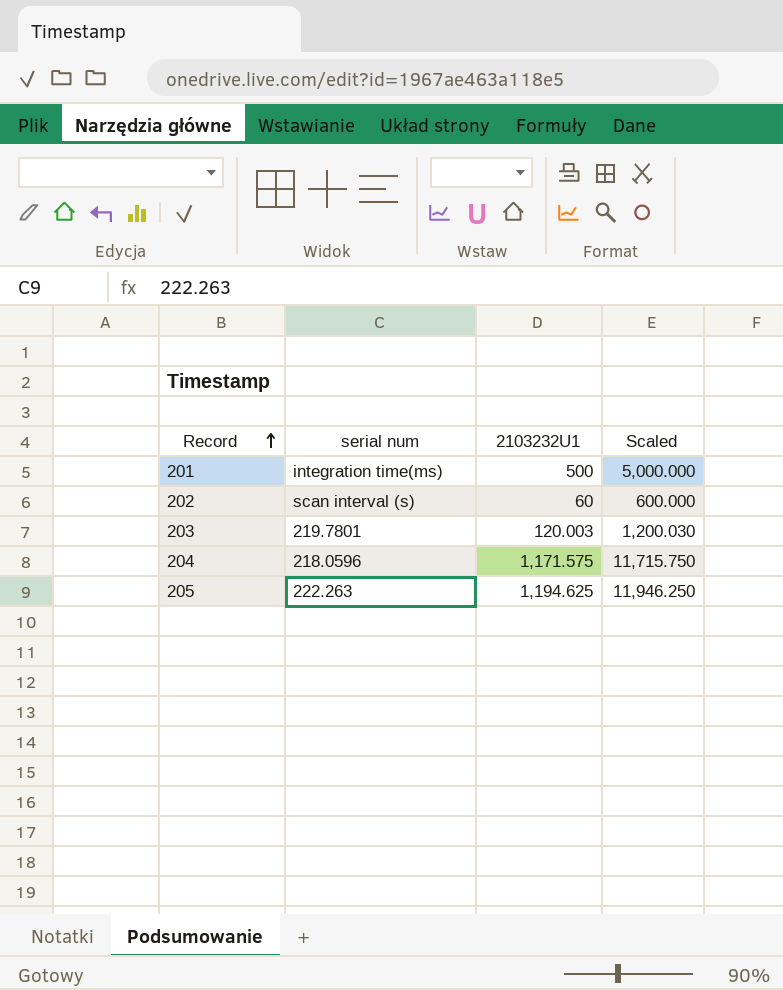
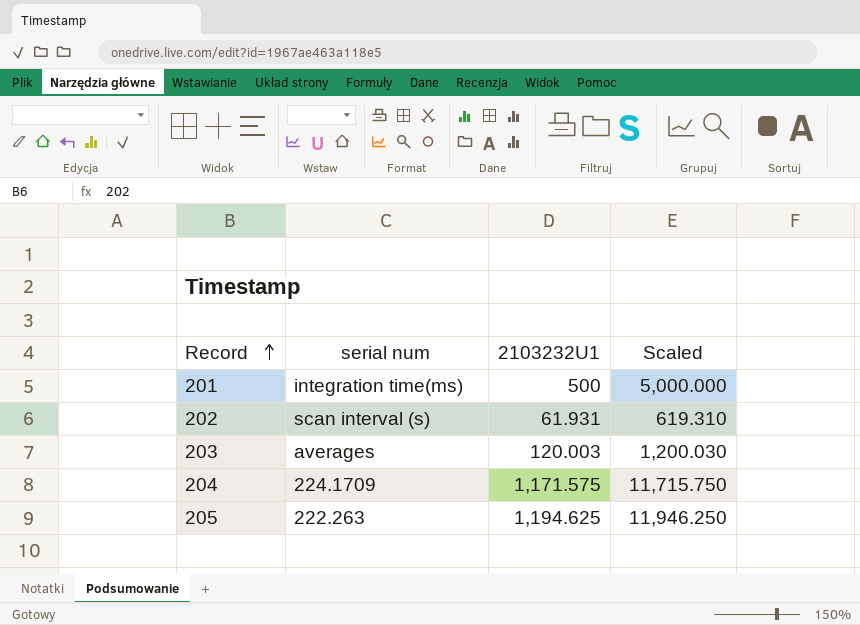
202 | 2103232U1: 60 -> 61.931
202 | Scaled: 600.000 -> 619.310
203 | serial num: 219.7801 -> averages
204 | serial num: 218.0596 -> 224.1709

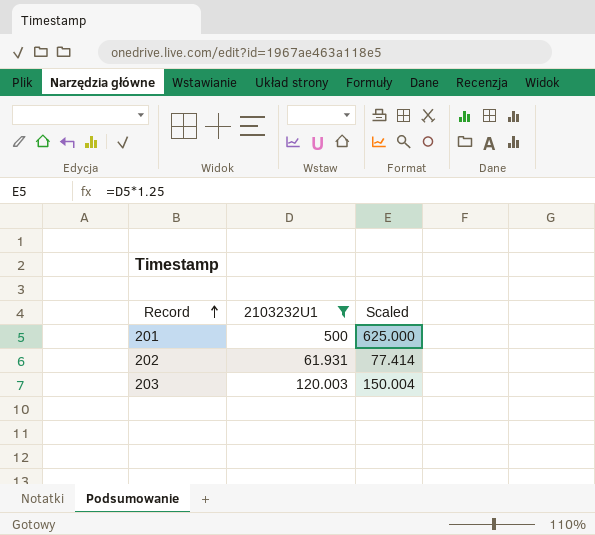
filter: none -> 2103232U1 <= 500
column serial num | position: 2 -> none
column Scaled | formula: [2103232U1] * 10 -> [2103232U1] * 1.25

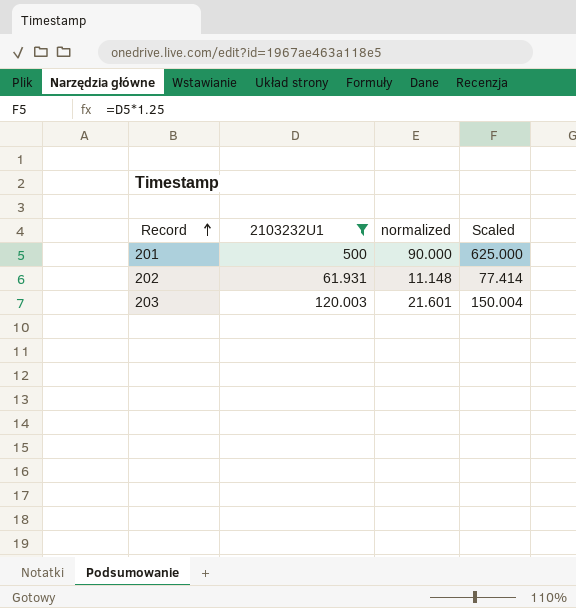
column normalized | formula: none -> [2103232U1] * 0.18

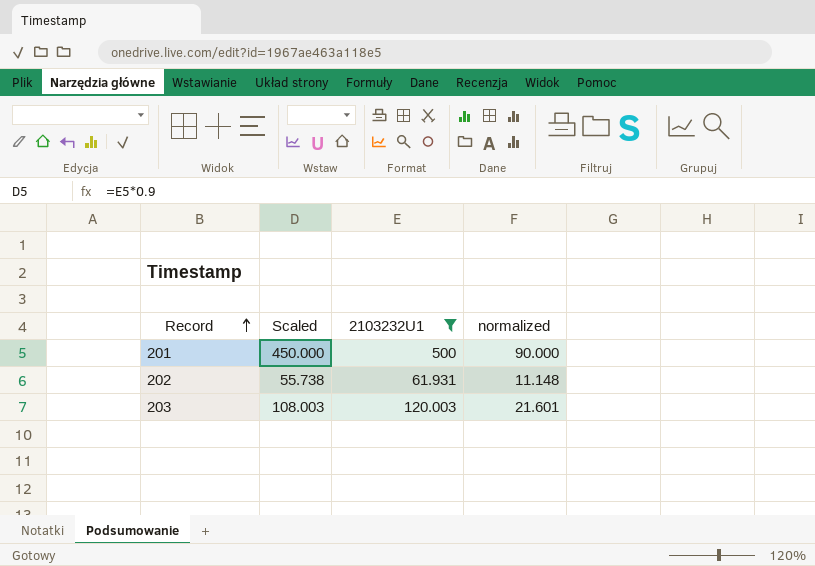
column Scaled | formula: [2103232U1] * 1.25 -> [2103232U1] * 0.9
column Scaled | position: 4 -> 2

